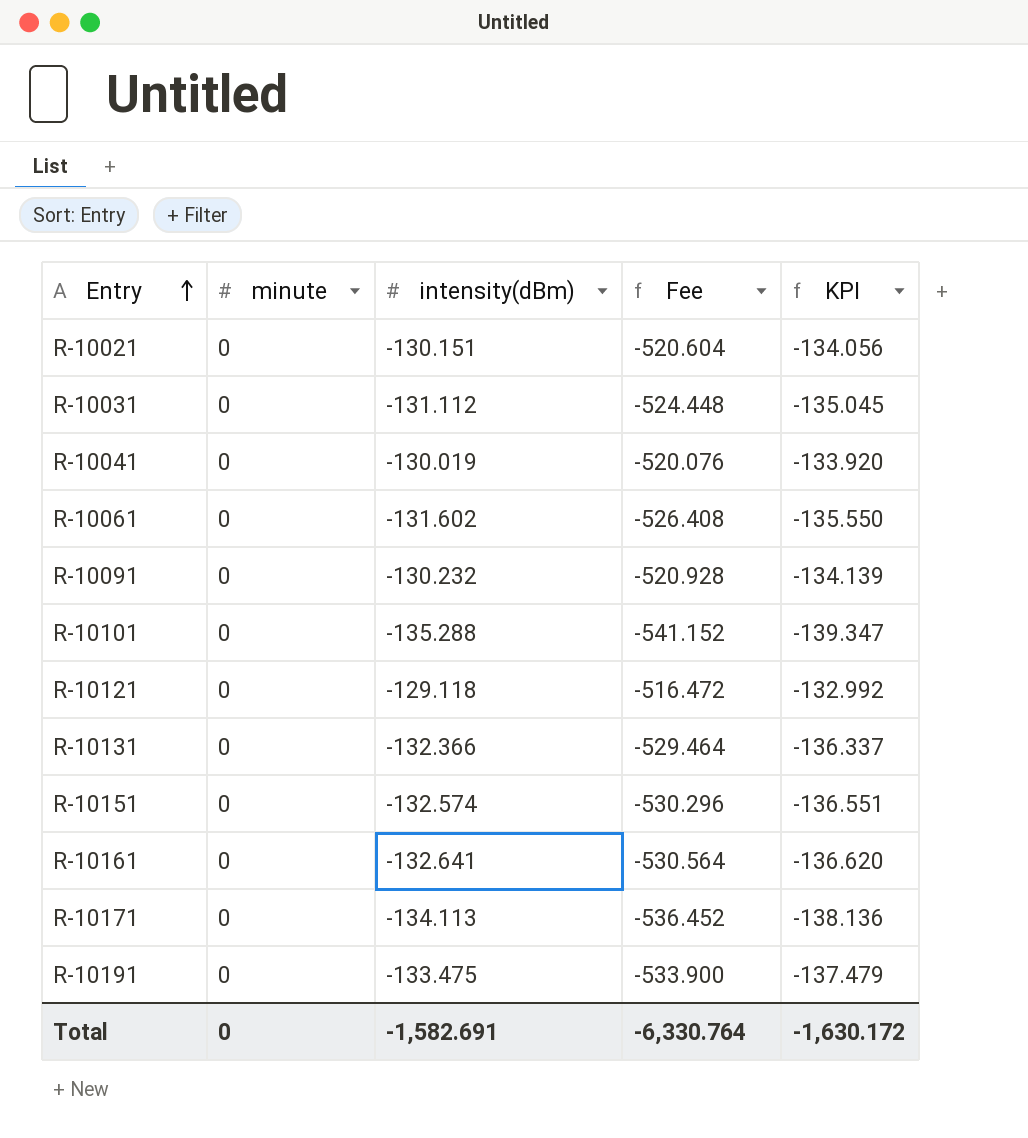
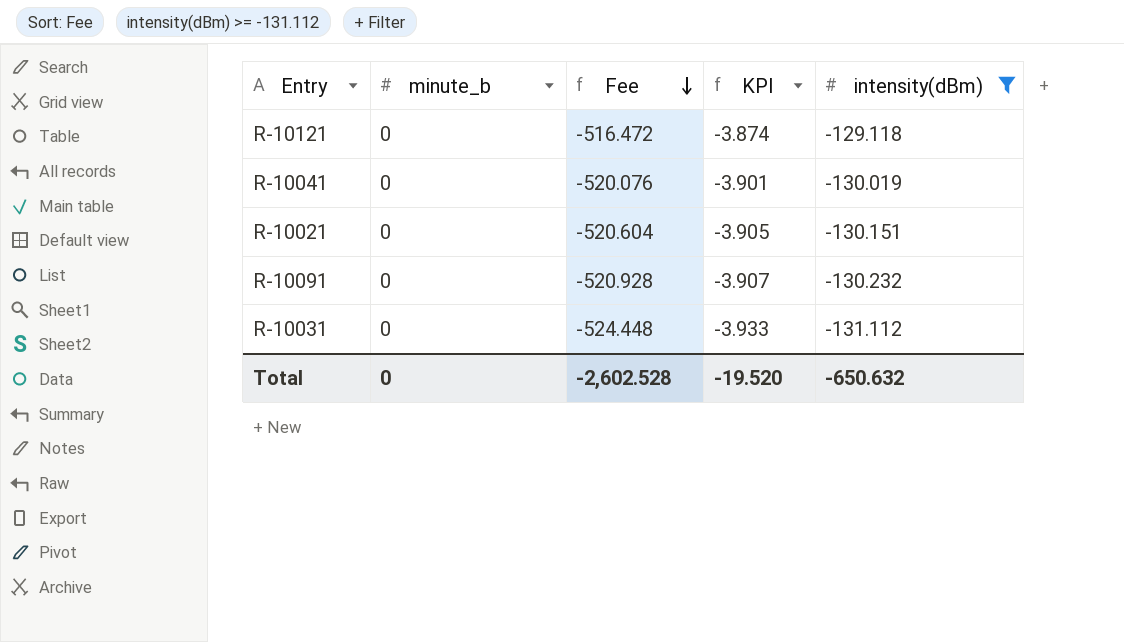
filter: none -> intensity(dBm) >= -131.112
row order: Entry ascending -> Fee descending
column name: minute -> minute_b
column KPI | formula: [intensity(dBm)] * 1.03 -> [intensity(dBm)] * 0.03
column intensity(dBm) | position: 3 -> 5
Total | Fee: -6,330.764 -> -2,602.528
Total | KPI: -1,630.172 -> -19.520
Total | intensity(dBm): -1,582.691 -> -650.632

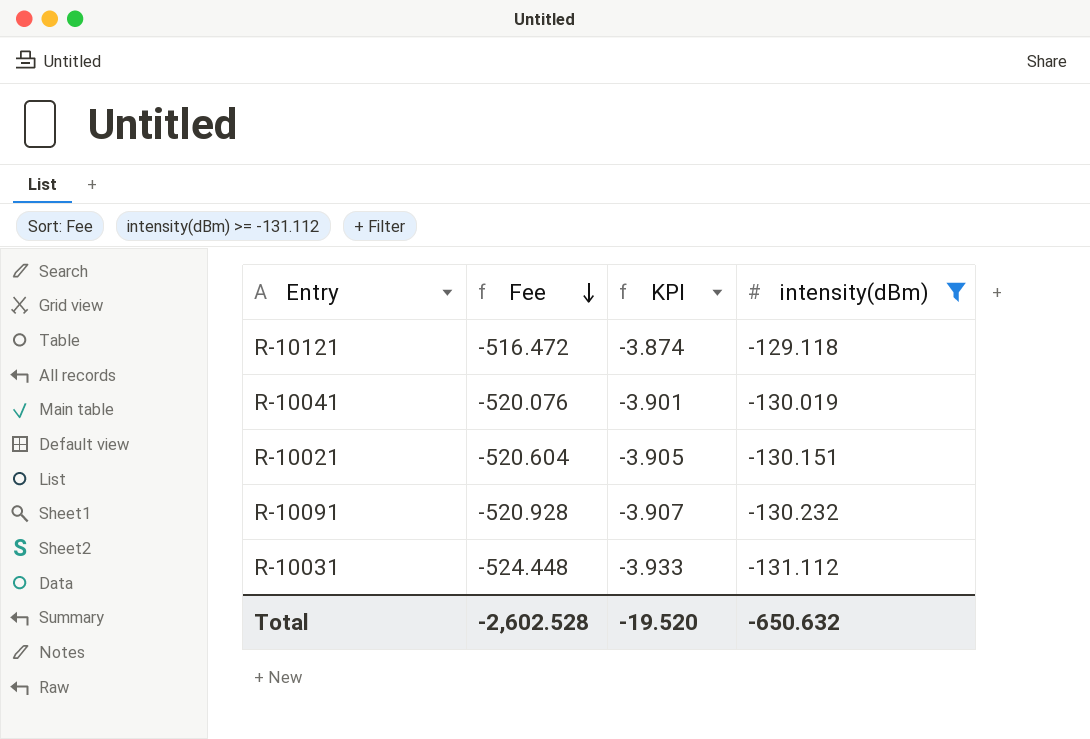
column minute_b | position: 2 -> none

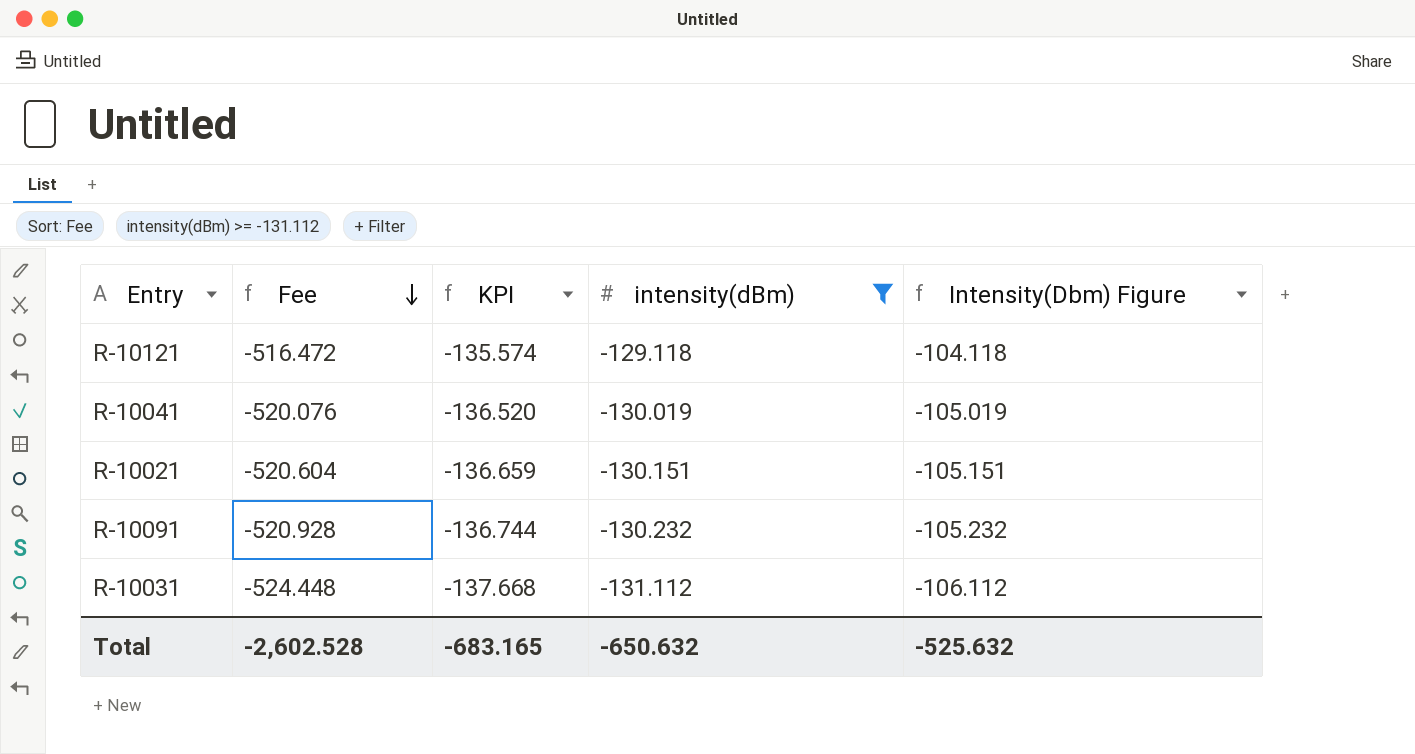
column KPI | formula: [intensity(dBm)] * 0.03 -> [intensity(dBm)] * 1.05
column Intensity(Dbm) Figure | formula: none -> [intensity(dBm)] + 25
Total | KPI: -19.520 -> -683.165

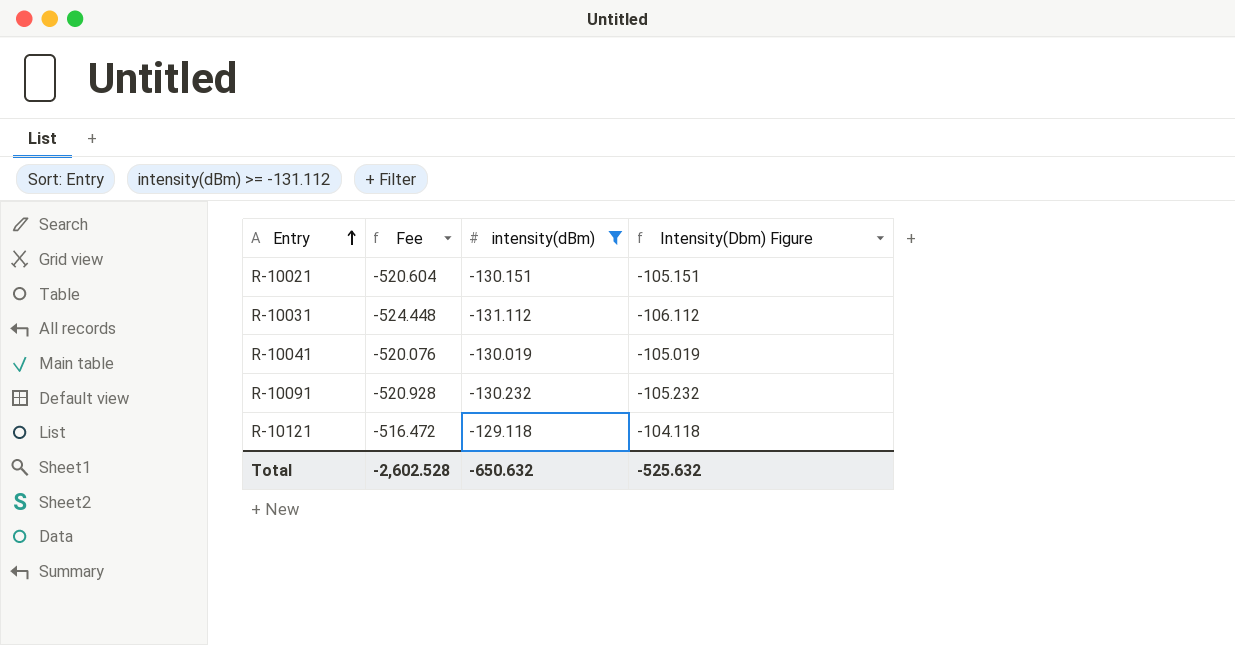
row order: Fee descending -> Entry ascending
column KPI | formula: [intensity(dBm)] * 1.05 -> none

